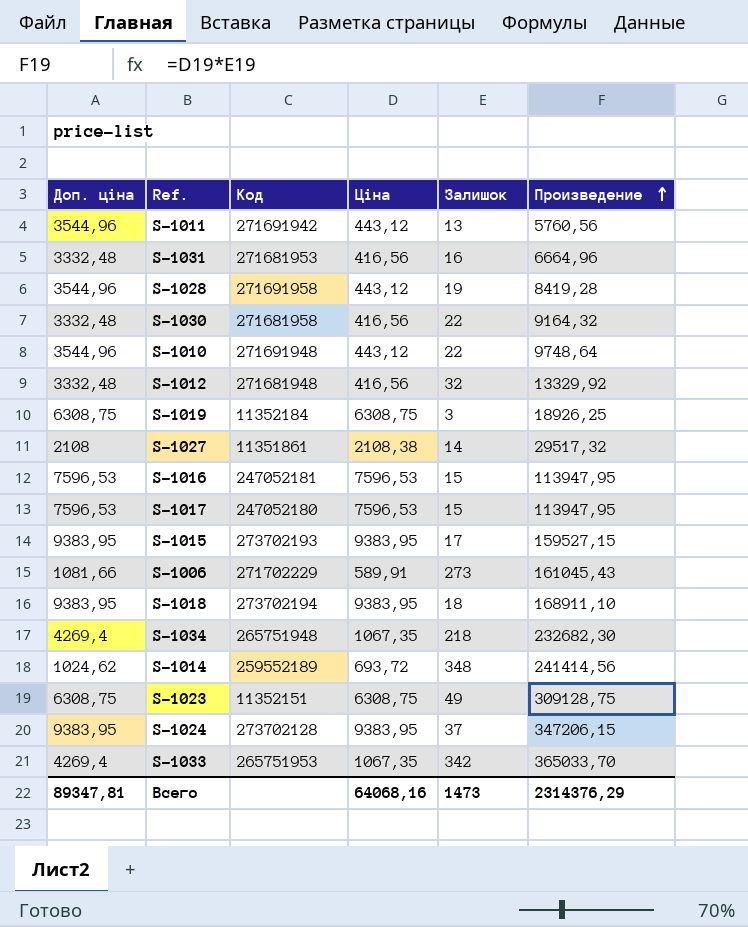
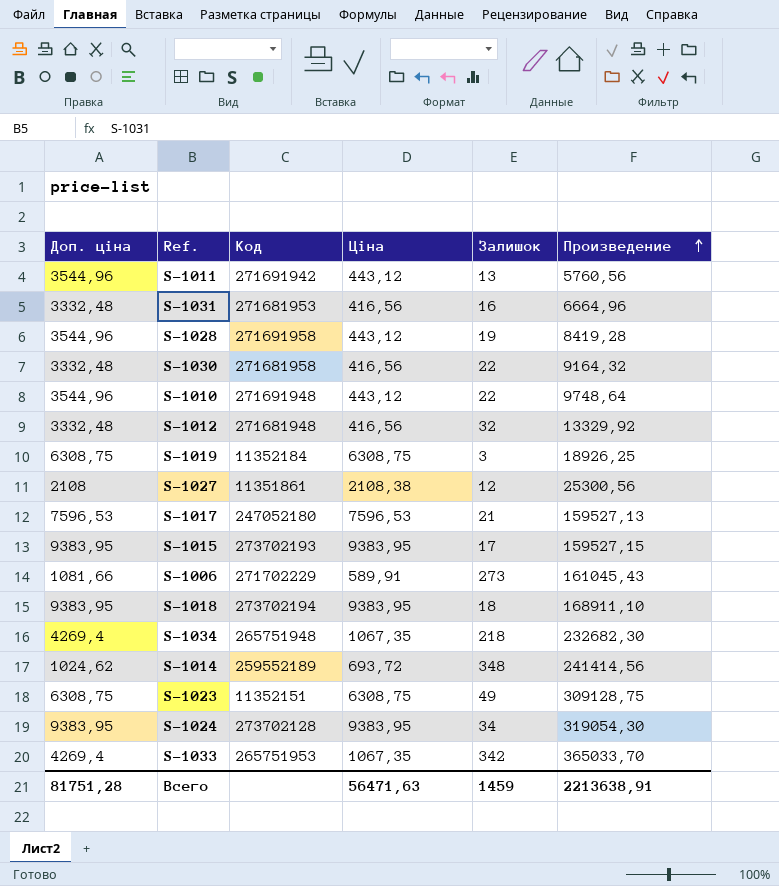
row S-1016: 7596,53 | 247052181 | 7596,53 | 15 | 113947,95 -> none
S-1027 | Залишок: 14 -> 12
S-1027 | Произведение: 29517,32 -> 25300,56
S-1017 | Залишок: 15 -> 21
S-1017 | Произведение: 113947,95 -> 159527,13
S-1024 | Залишок: 37 -> 34
S-1024 | Произведение: 347206,15 -> 319054,30
Всего | Доп. ціна: 89347,81 -> 81751,28
Всего | Ціна: 64068,16 -> 56471,63
Всего | Залишок: 1473 -> 1459
Всего | Произведение: 2314376,29 -> 2213638,91

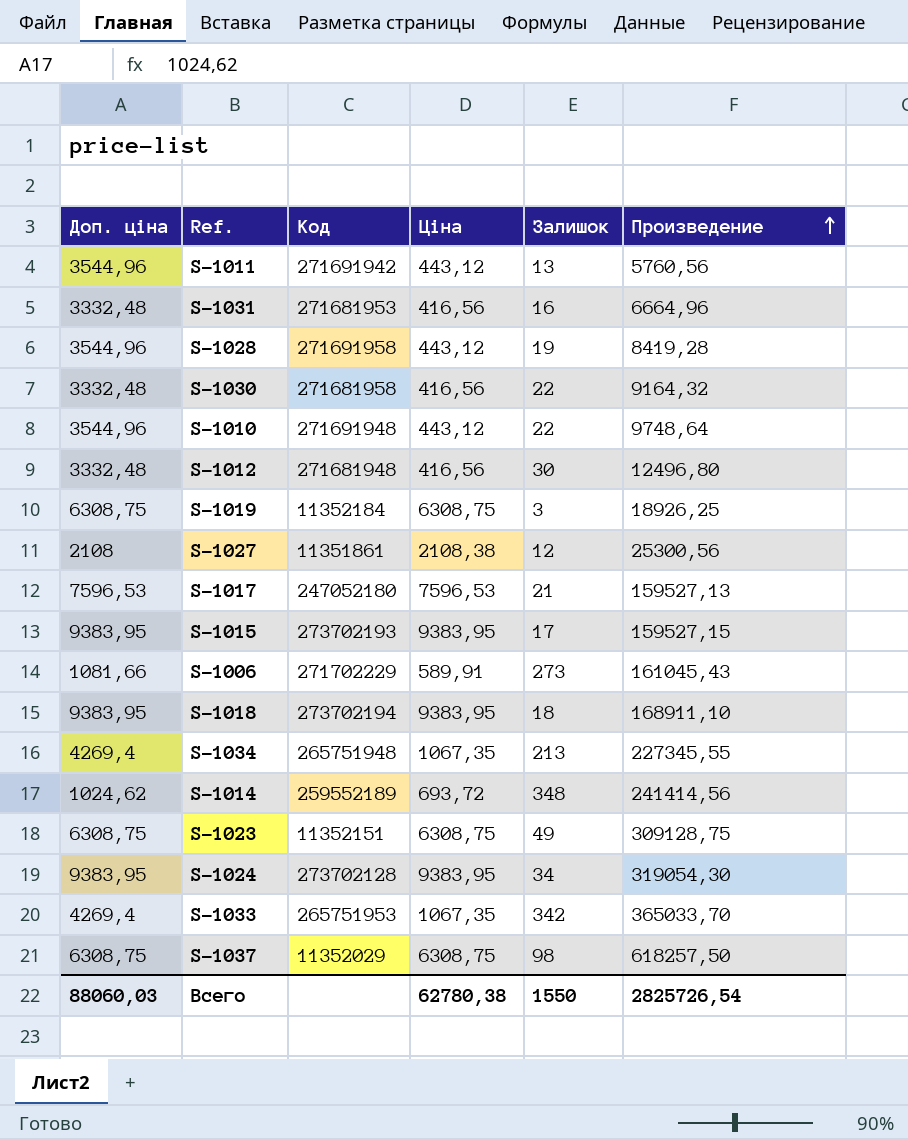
S-1012 | Залишок: 32 -> 30
S-1012 | Произведение: 13329,92 -> 12496,80
S-1034 | Залишок: 218 -> 213
S-1034 | Произведение: 232682,30 -> 227345,55
row S-1037: none -> 6308,75 | 11352029 | 6308,75 | 98 | 618257,50
Всего | Доп. ціна: 81751,28 -> 88060,03
Всего | Ціна: 56471,63 -> 62780,38
Всего | Залишок: 1459 -> 1550
Всего | Произведение: 2213638,91 -> 2825726,54

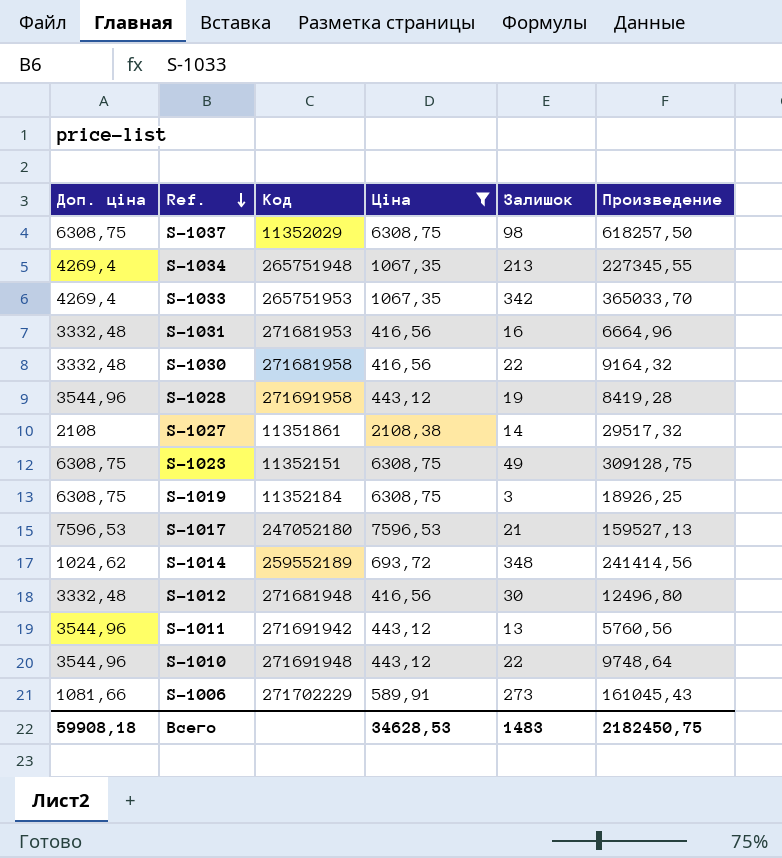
filter: none -> Ціна != 9383,95
row order: Произведение ascending -> Ref. descending
S-1027 | Залишок: 12 -> 14
S-1027 | Произведение: 25300,56 -> 29517,32
Всего | Доп. ціна: 88060,03 -> 59908,18
Всего | Ціна: 62780,38 -> 34628,53
Всего | Залишок: 1550 -> 1483
Всего | Произведение: 2825726,54 -> 2182450,75

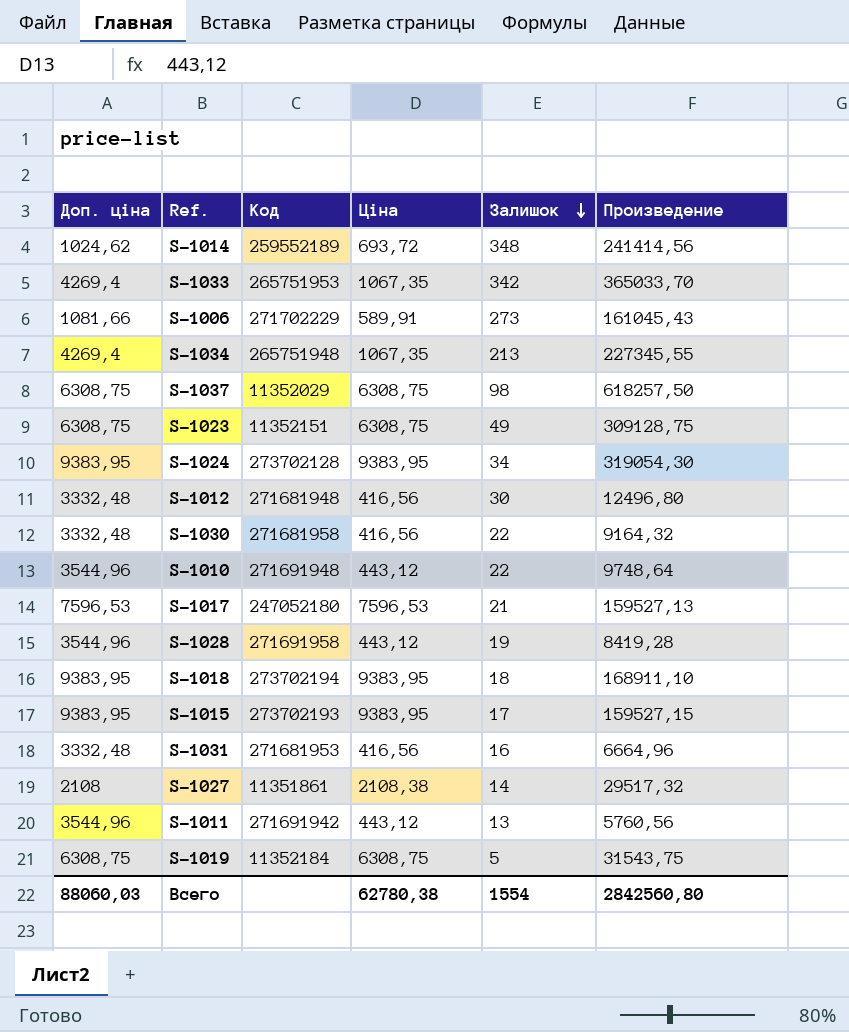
filter: Ціна != 9383,95 -> none
row order: Ref. descending -> Залишок descending
S-1019 | Залишок: 3 -> 5
S-1019 | Произведение: 18926,25 -> 31543,75
Всего | Доп. ціна: 59908,18 -> 88060,03
Всего | Ціна: 34628,53 -> 62780,38
Всего | Залишок: 1483 -> 1554
Всего | Произведение: 2182450,75 -> 2842560,80

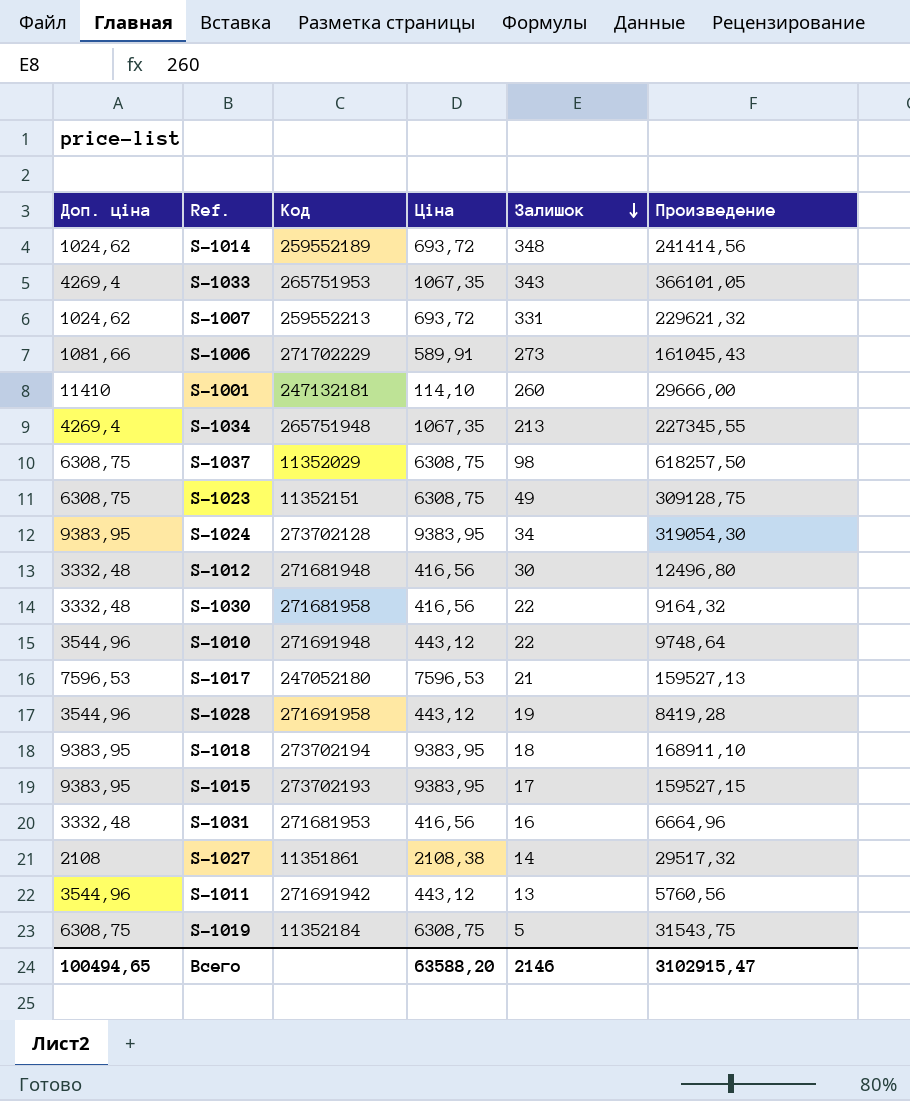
S-1033 | Залишок: 342 -> 343
S-1033 | Произведение: 365033,70 -> 366101,05
row S-1007: none -> 1024,62 | 259552213 | 693,72 | 331 | 229621,32
row S-1001: none -> 11410 | 247132181 | 114,10 | 260 | 29666,00
Всего | Доп. ціна: 88060,03 -> 100494,65
Всего | Ціна: 62780,38 -> 63588,20
Всего | Залишок: 1554 -> 2146
Всего | Произведение: 2842560,80 -> 3102915,47

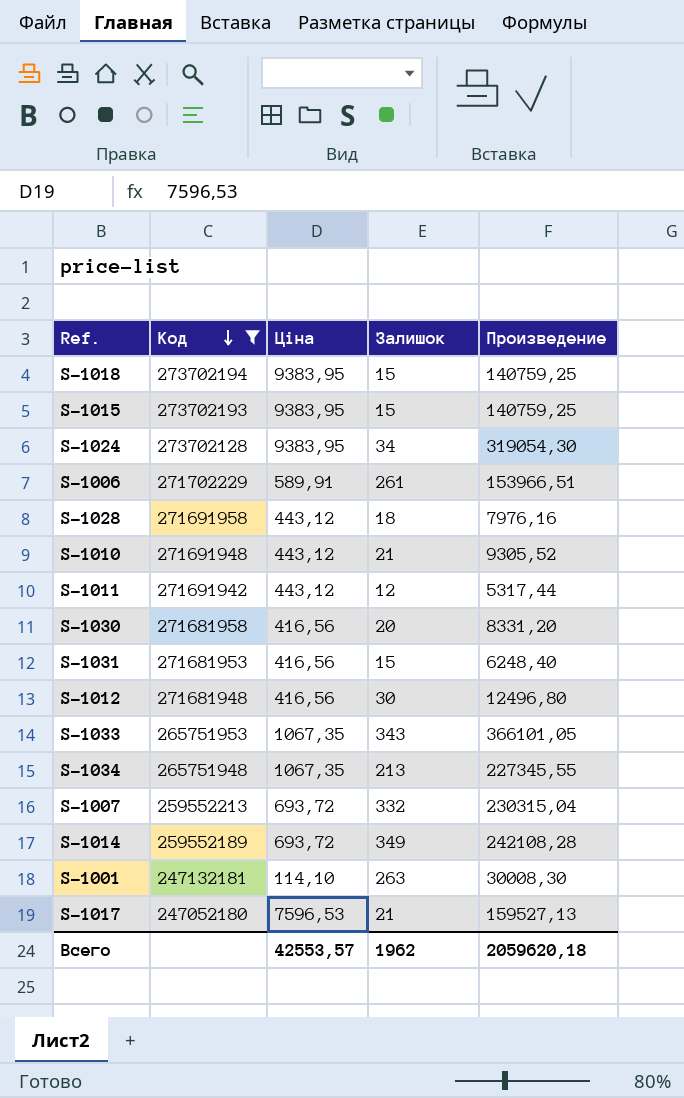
filter: none -> Код >= 247052180
row order: Залишок descending -> Код descending
column Доп. ціна | position: 1 -> none
S-1018 | Залишок: 18 -> 15
S-1018 | Произведение: 168911,10 -> 140759,25
S-1015 | Залишок: 17 -> 15
S-1015 | Произведение: 159527,15 -> 140759,25
S-1006 | Залишок: 273 -> 261
S-1006 | Произведение: 161045,43 -> 153966,51
S-1028 | Залишок: 19 -> 18
S-1028 | Произведение: 8419,28 -> 7976,16
S-1010 | Залишок: 22 -> 21
S-1010 | Произведение: 9748,64 -> 9305,52
S-1011 | Залишок: 13 -> 12
S-1011 | Произведение: 5760,56 -> 5317,44
S-1030 | Залишок: 22 -> 20
S-1030 | Произведение: 9164,32 -> 8331,20
S-1031 | Залишок: 16 -> 15
S-1031 | Произведение: 6664,96 -> 6248,40
S-1007 | Залишок: 331 -> 332
S-1007 | Произведение: 229621,32 -> 230315,04
S-1014 | Залишок: 348 -> 349
S-1014 | Произведение: 241414,56 -> 242108,28
S-1001 | Залишок: 260 -> 263
S-1001 | Произведение: 29666,00 -> 30008,30
Всего | Ціна: 63588,20 -> 42553,57
Всего | Залишок: 2146 -> 1962
Всего | Произведение: 3102915,47 -> 2059620,18

